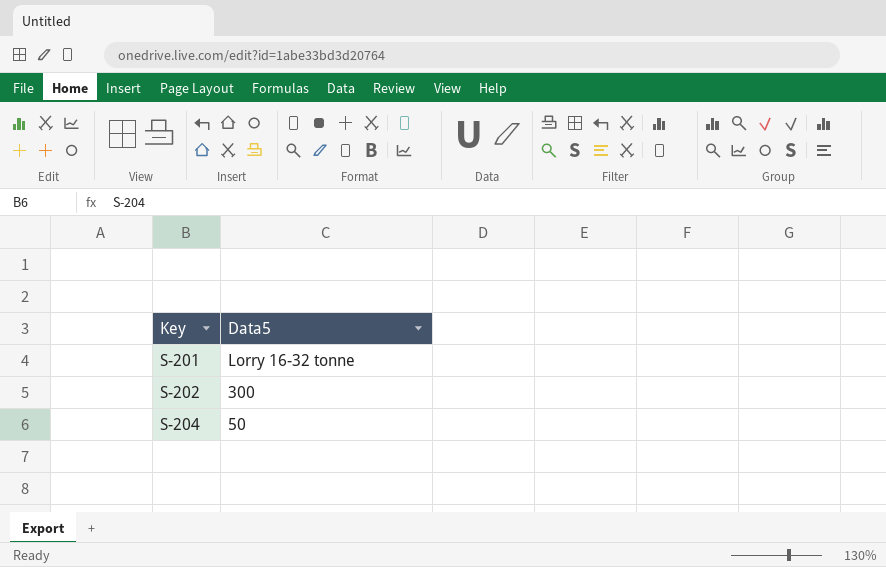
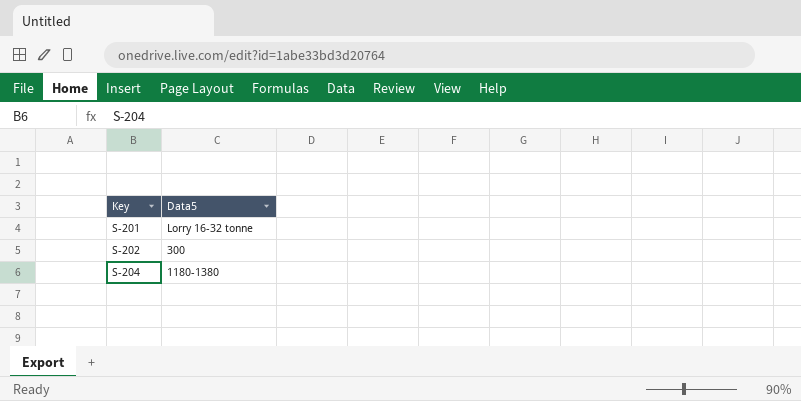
S-204 | Data5: 50 -> 1180-1380

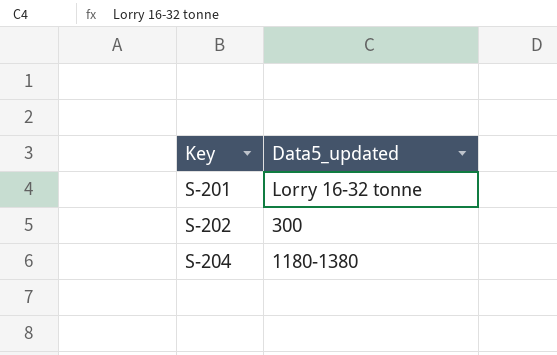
column name: Data5 -> Data5_updated

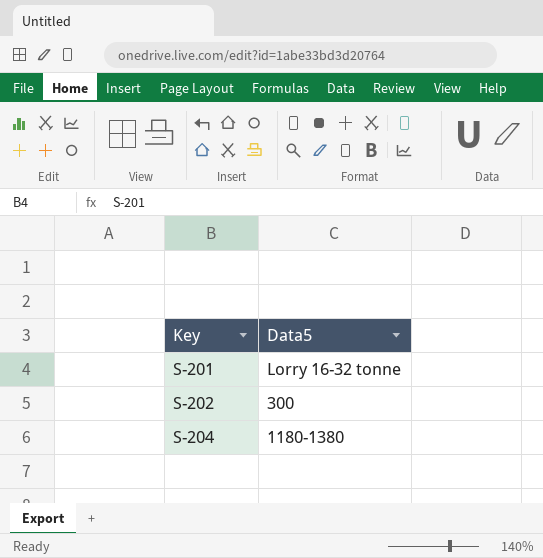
column name: Data5_updated -> Data5

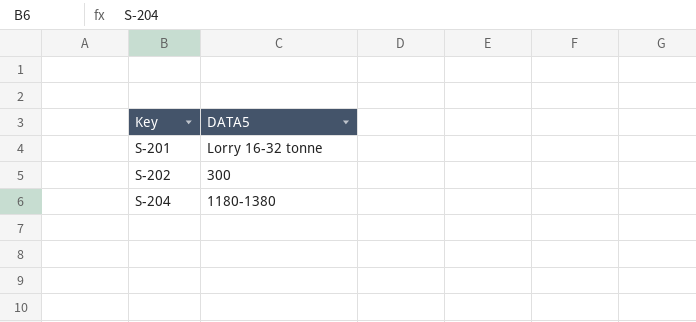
column name: Data5 -> DATA5

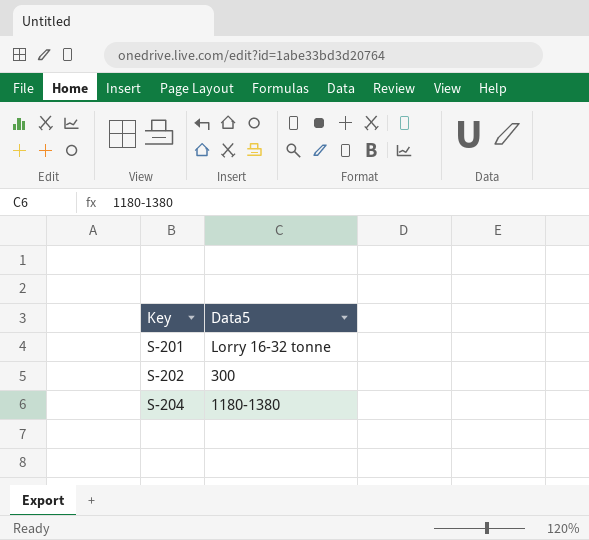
column name: DATA5 -> Data5

